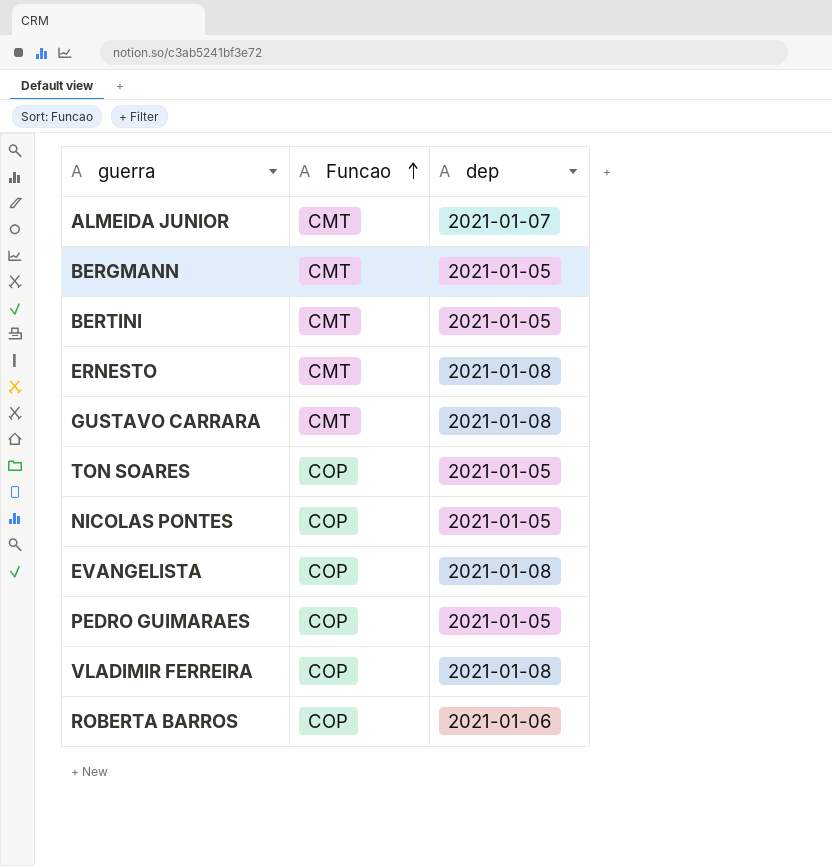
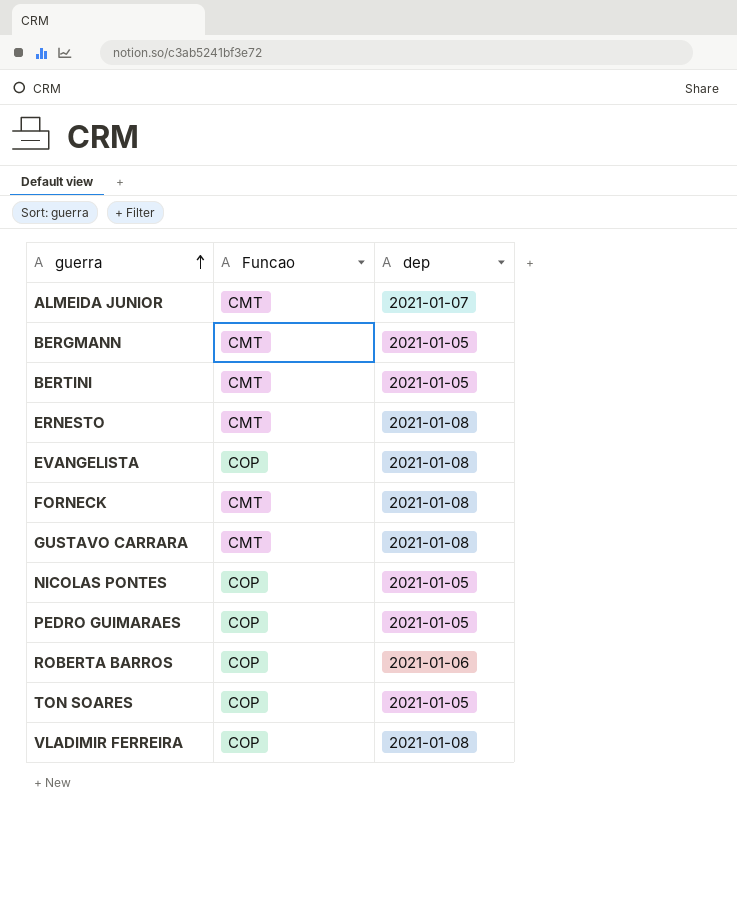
row order: Funcao ascending -> guerra ascending
row FORNECK: none -> CMT | 2021-01-08

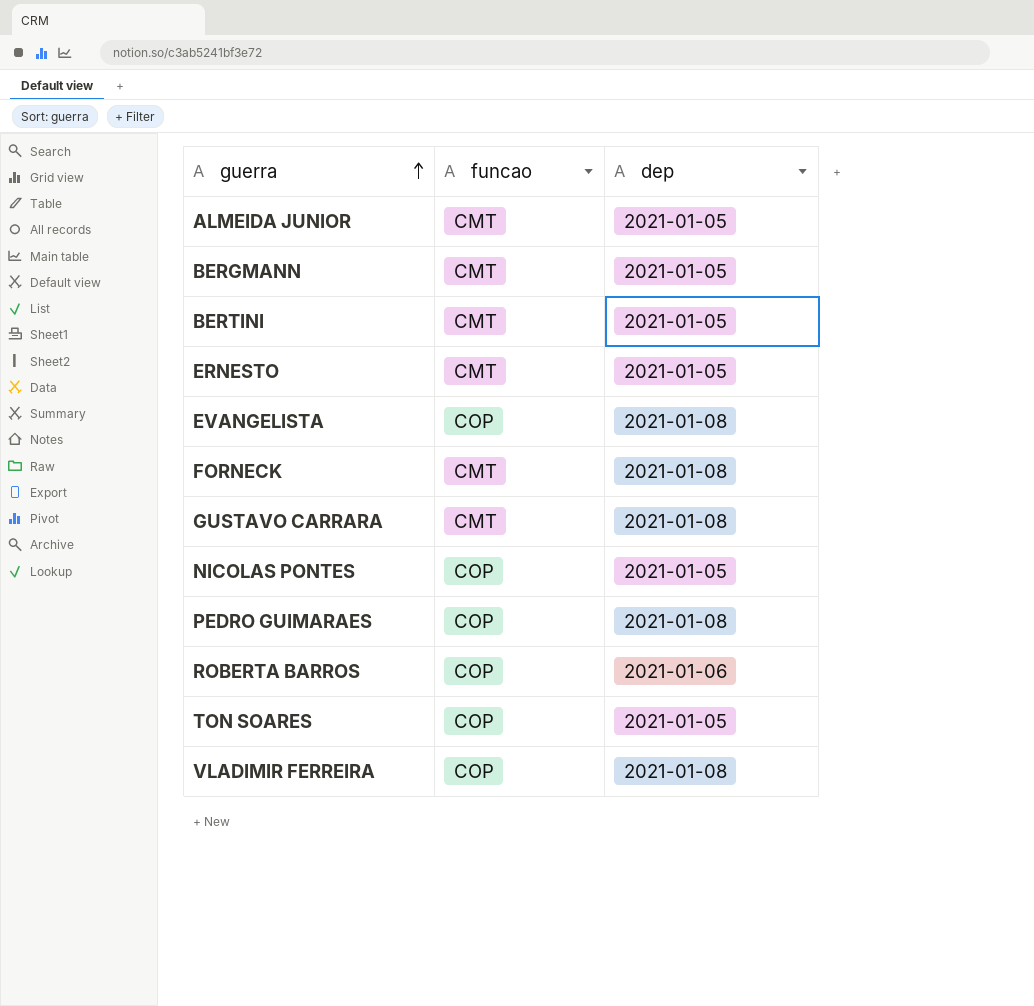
column name: Funcao -> funcao
ALMEIDA JUNIOR | dep: 2021-01-07 -> 2021-01-05
ERNESTO | dep: 2021-01-08 -> 2021-01-05
PEDRO GUIMARAES | dep: 2021-01-05 -> 2021-01-08

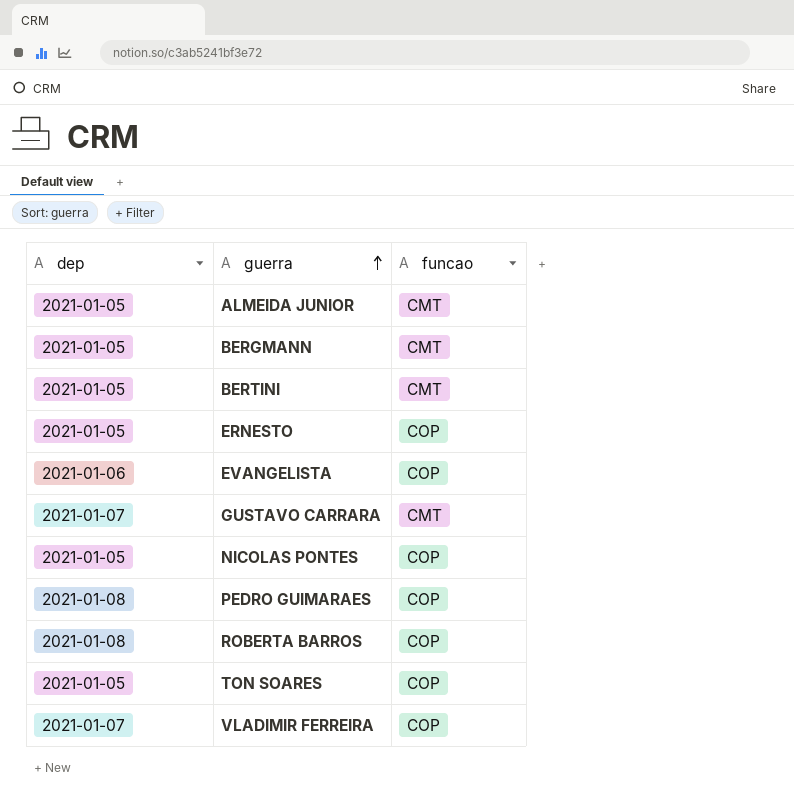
column dep | position: 3 -> 1
row FORNECK: CMT | 2021-01-08 -> none
ERNESTO | funcao: CMT -> COP
EVANGELISTA | dep: 2021-01-08 -> 2021-01-06
GUSTAVO CARRARA | dep: 2021-01-08 -> 2021-01-07
ROBERTA BARROS | dep: 2021-01-06 -> 2021-01-08
VLADIMIR FERREIRA | dep: 2021-01-08 -> 2021-01-07

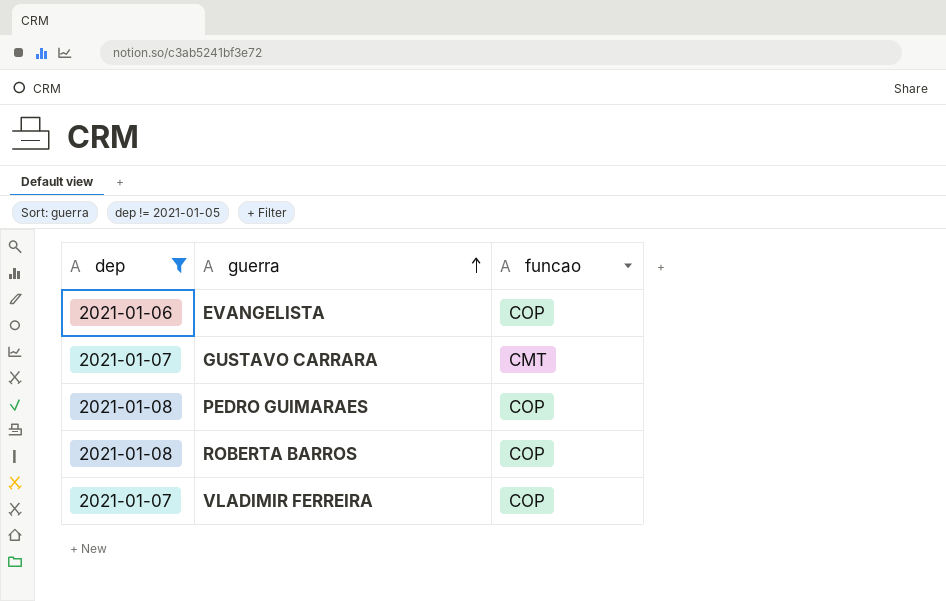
filter: none -> dep != 2021-01-05

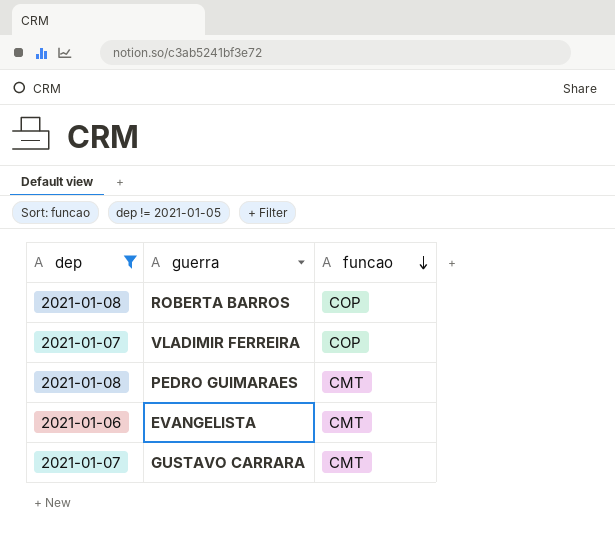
row order: guerra ascending -> funcao descending
PEDRO GUIMARAES | funcao: COP -> CMT
EVANGELISTA | funcao: COP -> CMT

